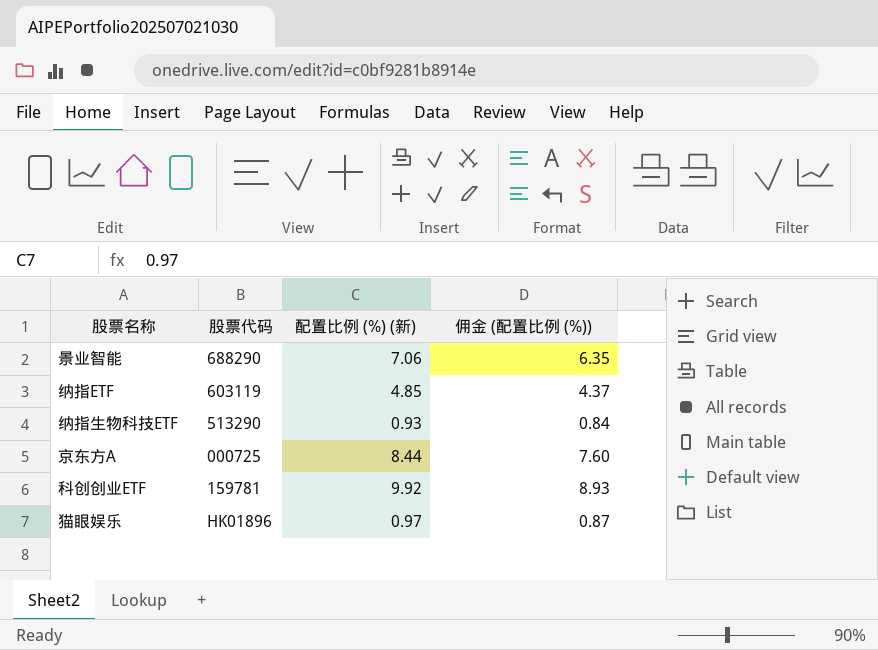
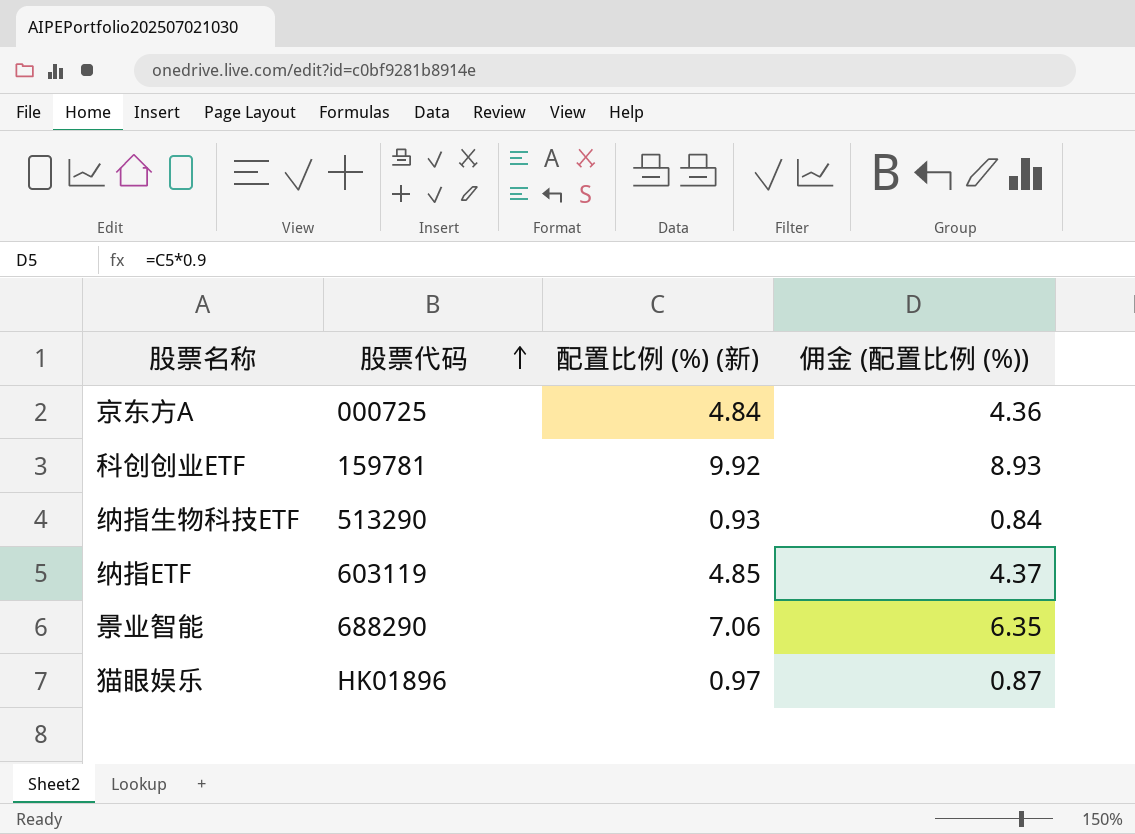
row order: none -> 股票代码 ascending
京东方A | 配置比例 (%) (新): 8.44 -> 4.84
京东方A | 佣金 (配置比例 (%)): 7.60 -> 4.36

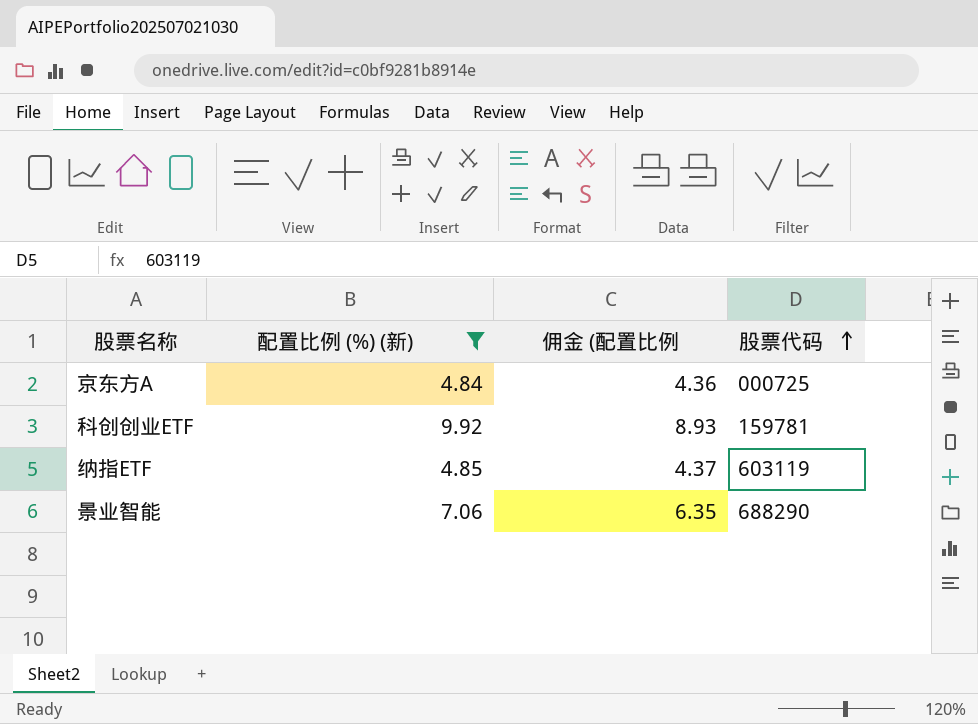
filter: none -> 配置比例 (%) (新) >= 4.84
column name: 佣金 (配置比例 (%)) -> 佣金 (配置比例
column 股票代码 | position: 2 -> 4

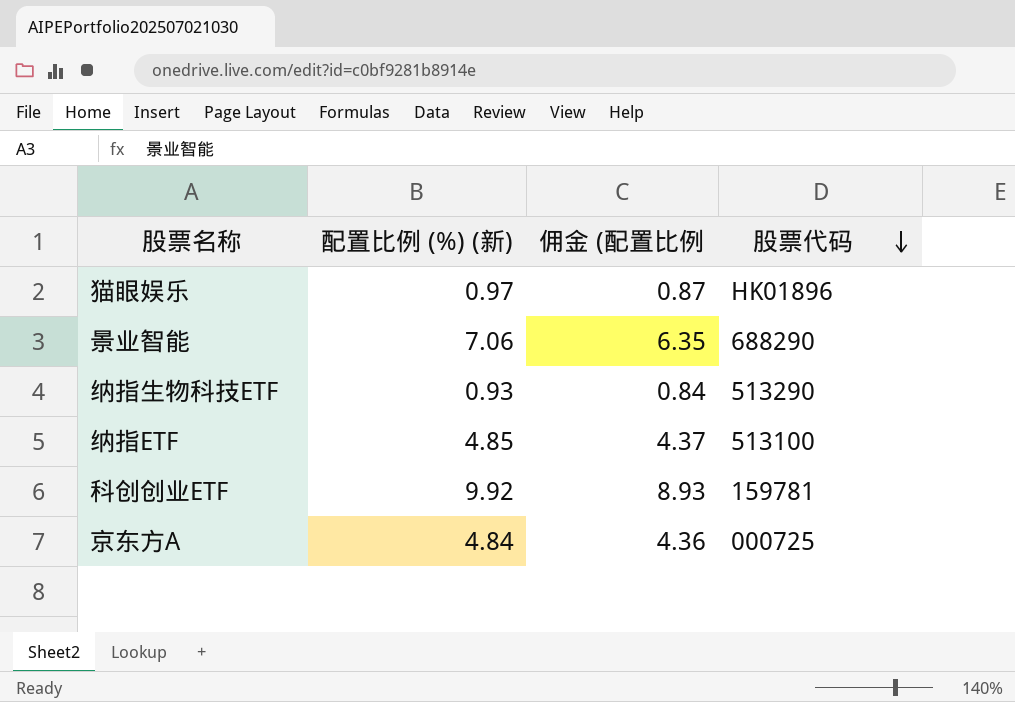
filter: 配置比例 (%) (新) >= 4.84 -> none
row order: 股票代码 ascending -> 股票代码 descending
纳指ETF | 股票代码: 603119 -> 513100

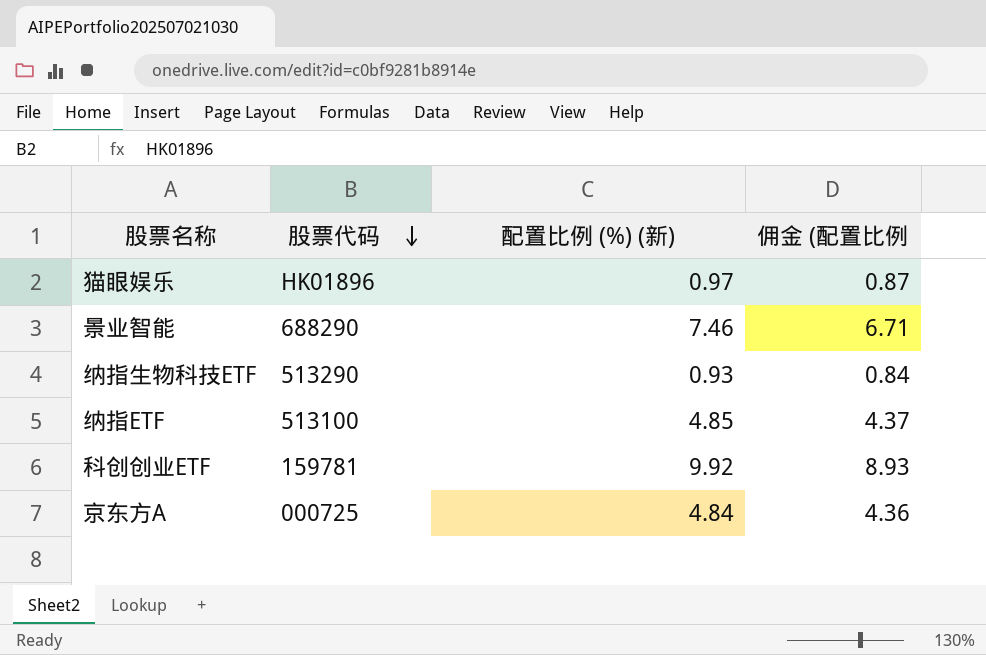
column 股票代码 | position: 4 -> 2
景业智能 | 配置比例 (%) (新): 7.06 -> 7.46
景业智能 | 佣金 (配置比例: 6.35 -> 6.71

